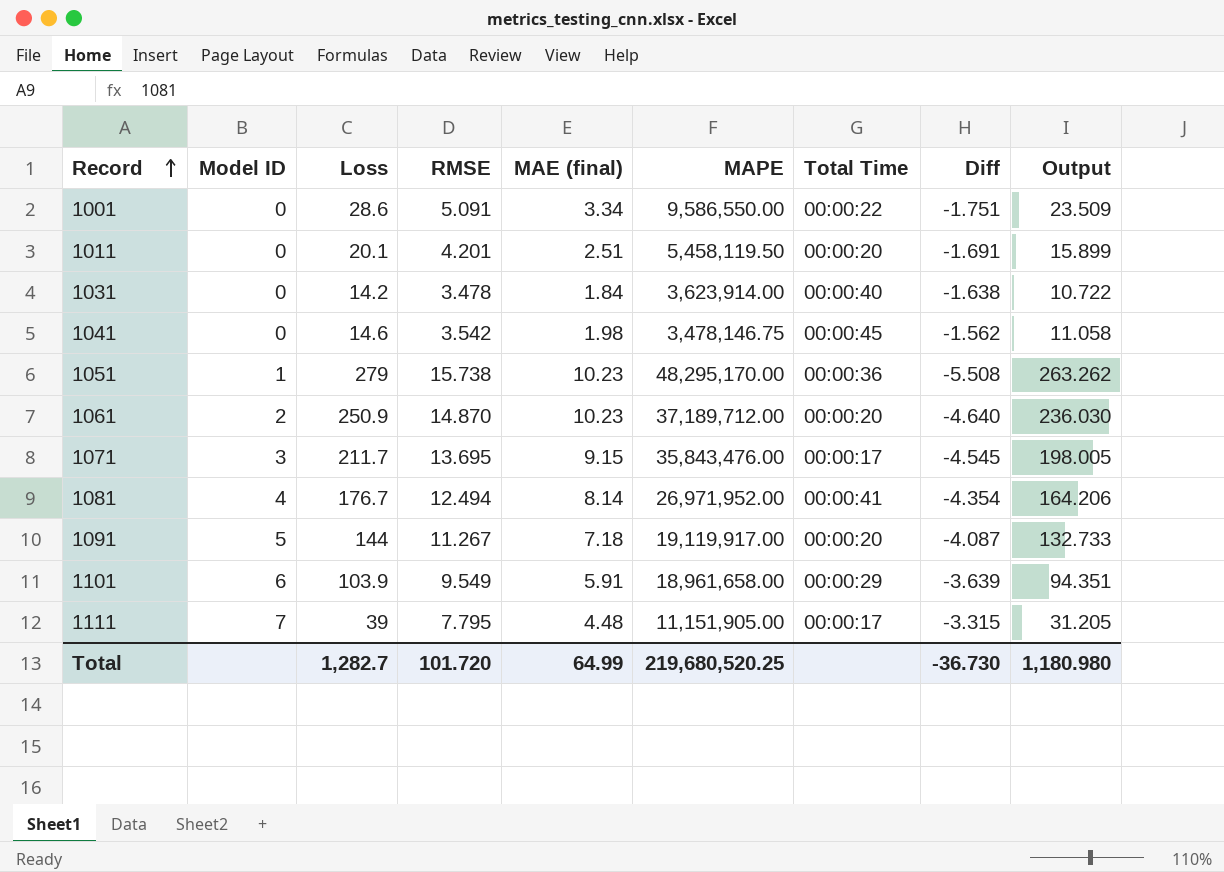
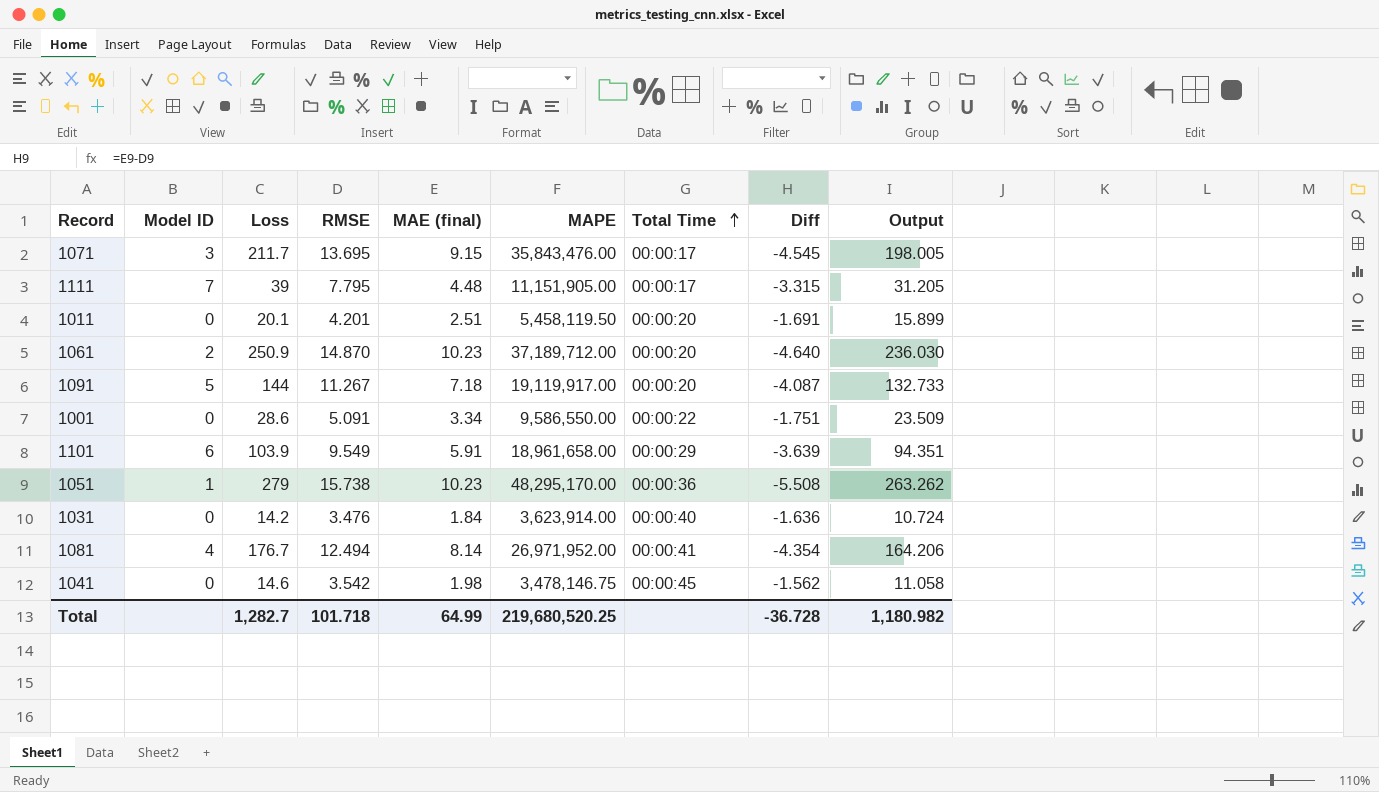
row order: Record ascending -> Total Time ascending
1031 | RMSE: 3.478 -> 3.476
1031 | Diff: -1.638 -> -1.636
1031 | Output: 10.722 -> 10.724
Total | RMSE: 101.720 -> 101.718
Total | Diff: -36.730 -> -36.728
Total | Output: 1,180.980 -> 1,180.982

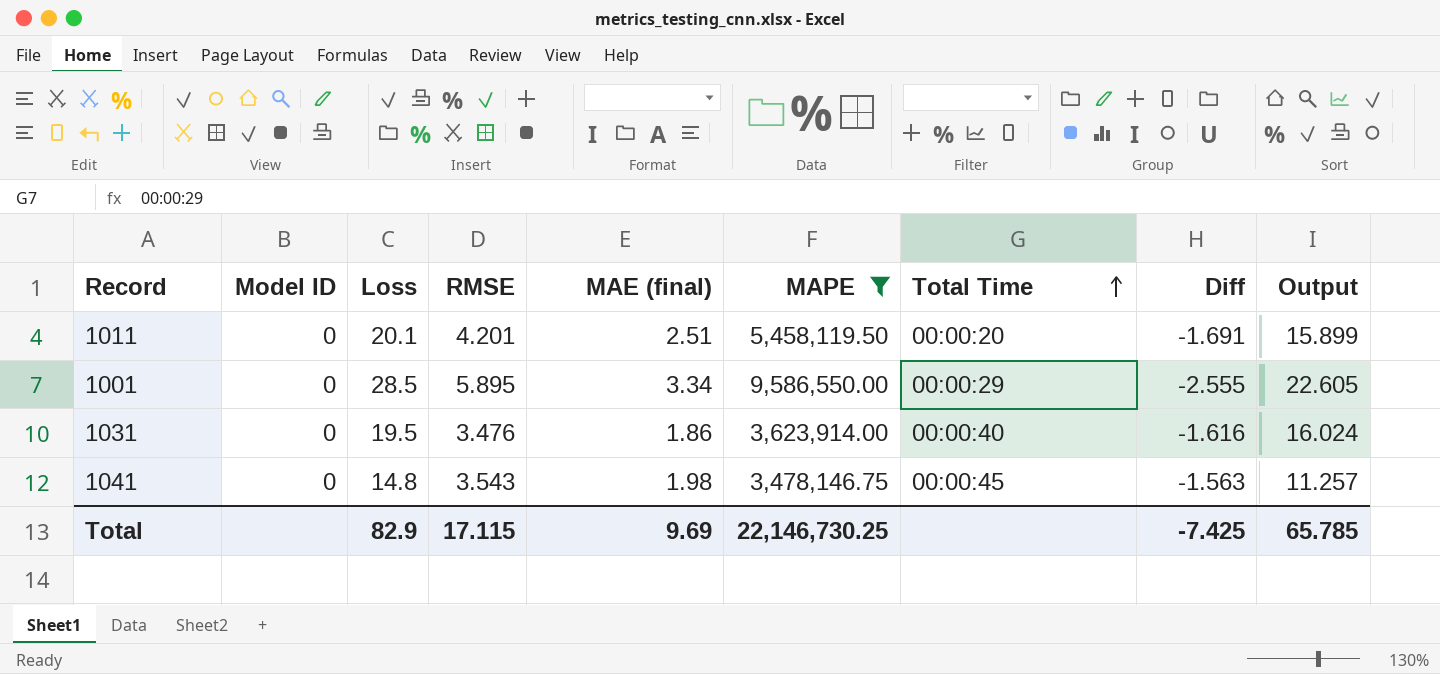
filter: none -> MAPE <= 9,586,550.00
1001 | Loss: 28.6 -> 28.5
1001 | RMSE: 5.091 -> 5.895
1001 | Total Time: 00:00:22 -> 00:00:29
1001 | Diff: -1.751 -> -2.555
1001 | Output: 23.509 -> 22.605
1031 | Loss: 14.2 -> 19.5
1031 | MAE (final): 1.84 -> 1.86
1031 | Diff: -1.636 -> -1.616
1031 | Output: 10.724 -> 16.024
1041 | Loss: 14.6 -> 14.8
1041 | RMSE: 3.542 -> 3.543
1041 | Diff: -1.562 -> -1.563
1041 | Output: 11.058 -> 11.257
Total | Loss: 1,282.7 -> 82.9
Total | RMSE: 101.718 -> 17.115
Total | MAE (final): 64.99 -> 9.69
Total | MAPE: 219,680,520.25 -> 22,146,730.25
Total | Diff: -36.728 -> -7.425
Total | Output: 1,180.982 -> 65.785

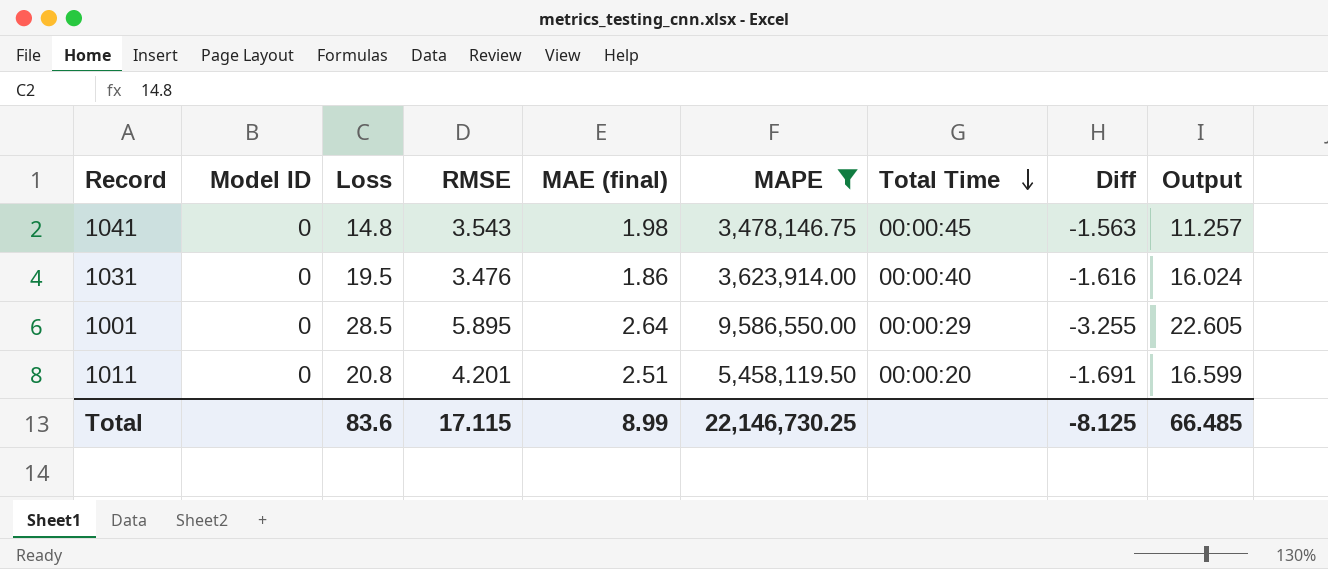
row order: Total Time ascending -> Total Time descending
1001 | MAE (final): 3.34 -> 2.64
1001 | Diff: -2.555 -> -3.255
1011 | Loss: 20.1 -> 20.8
1011 | Output: 15.899 -> 16.599
Total | Loss: 82.9 -> 83.6
Total | MAE (final): 9.69 -> 8.99
Total | Diff: -7.425 -> -8.125
Total | Output: 65.785 -> 66.485

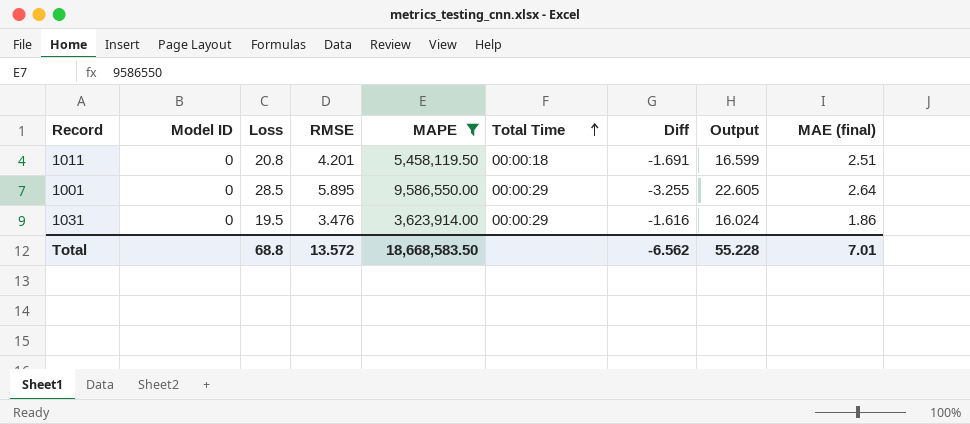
row order: Total Time descending -> Total Time ascending
column MAE (final) | position: 5 -> 9
row 1041: 0 | 14.8 | 3.543 | 1.98 | 3,478,146.75 | 00:00:45 | -1.563 | 11.257 -> none
1011 | Total Time: 00:00:20 -> 00:00:18
1031 | Total Time: 00:00:40 -> 00:00:29
Total | Loss: 83.6 -> 68.8
Total | RMSE: 17.115 -> 13.572
Total | MAPE: 22,146,730.25 -> 18,668,583.50
Total | Diff: -8.125 -> -6.562
Total | Output: 66.485 -> 55.228
Total | MAE (final): 8.99 -> 7.01

